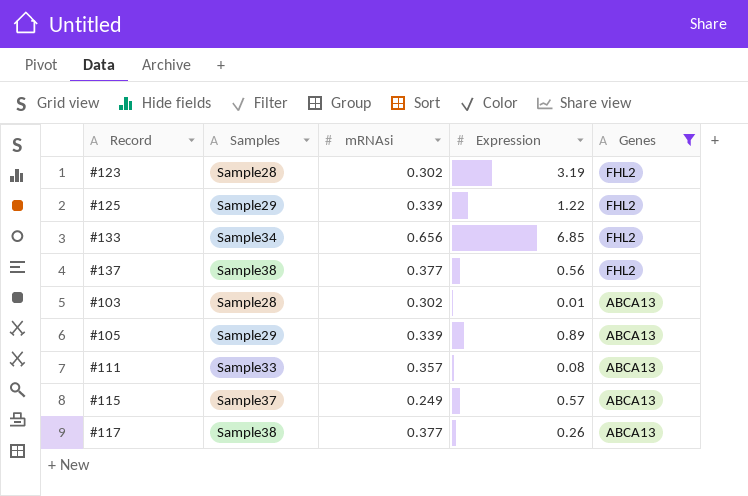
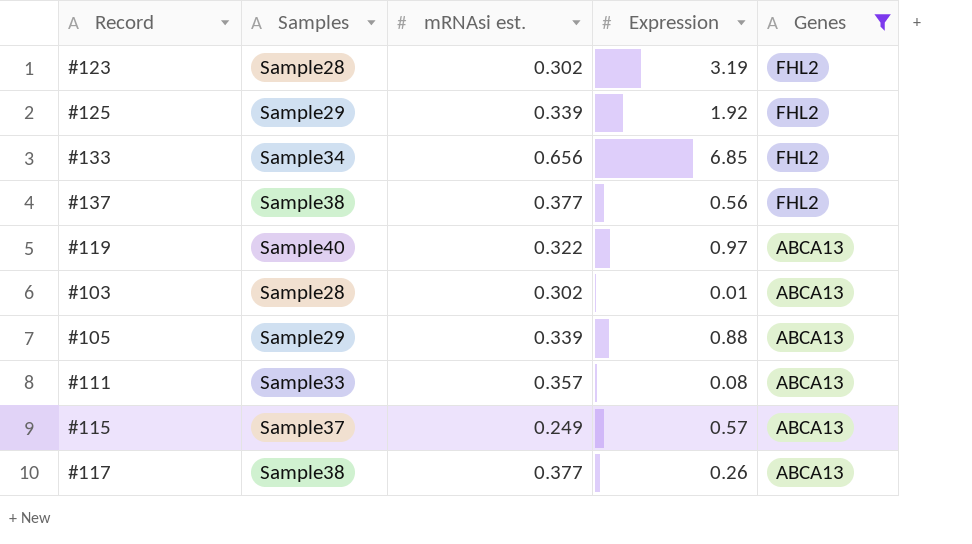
column name: mRNAsi -> mRNAsi est.
#125 | Expression: 1.22 -> 1.92
row #119: none -> Sample40 | 0.322 | 0.97 | ABCA13
#105 | Expression: 0.89 -> 0.88

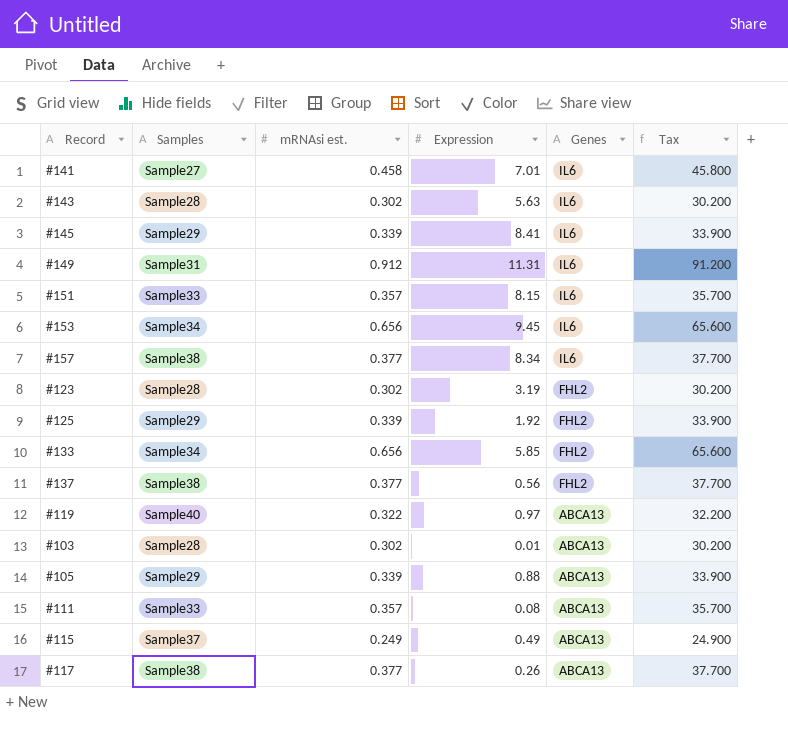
filter: Genes != IL6 -> none
column Tax | formula: none -> [mRNAsi est.] * 100
#133 | Expression: 6.85 -> 5.85
#115 | Expression: 0.57 -> 0.49

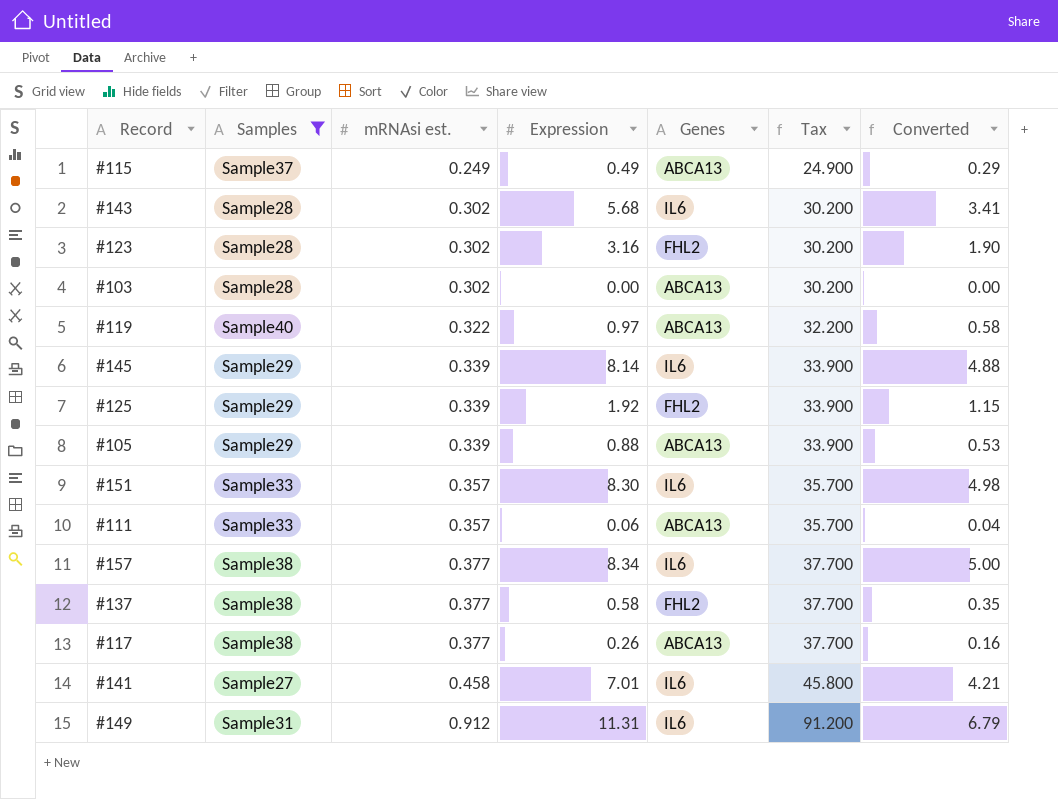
filter: none -> Samples != Sample34
row order: Genes descending -> mRNAsi est. ascending
column Converted | formula: none -> [Expression] * 0.6
#143 | Expression: 5.63 -> 5.68
#123 | Expression: 3.19 -> 3.16
#103 | Expression: 0.01 -> 0.00
#145 | Expression: 8.41 -> 8.14
#151 | Expression: 8.15 -> 8.30
#111 | Expression: 0.08 -> 0.06
#137 | Expression: 0.56 -> 0.58

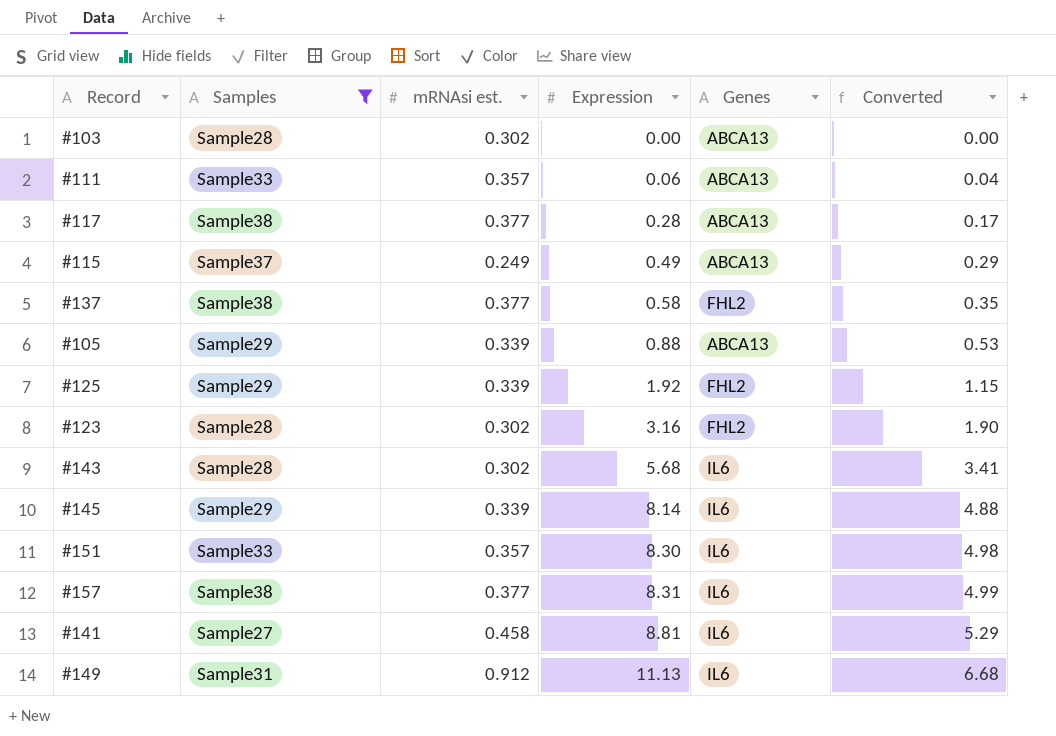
row order: mRNAsi est. ascending -> Expression ascending
column Tax | formula: [mRNAsi est.] * 100 -> none
row #119: Sample40 | 0.322 | 0.97 | ABCA13 | 32.200 | 0.58 -> none
#117 | Expression: 0.26 -> 0.28
#117 | Converted: 0.16 -> 0.17
#157 | Expression: 8.34 -> 8.31
#157 | Converted: 5.00 -> 4.99
#141 | Expression: 7.01 -> 8.81
#141 | Converted: 4.21 -> 5.29
#149 | Expression: 11.31 -> 11.13
#149 | Converted: 6.79 -> 6.68

